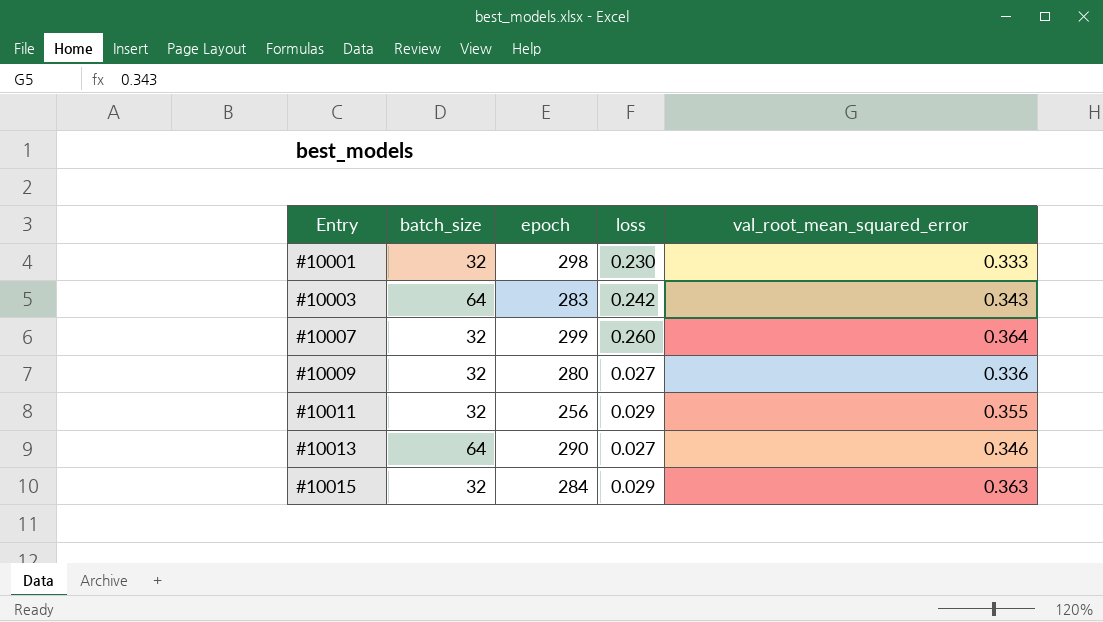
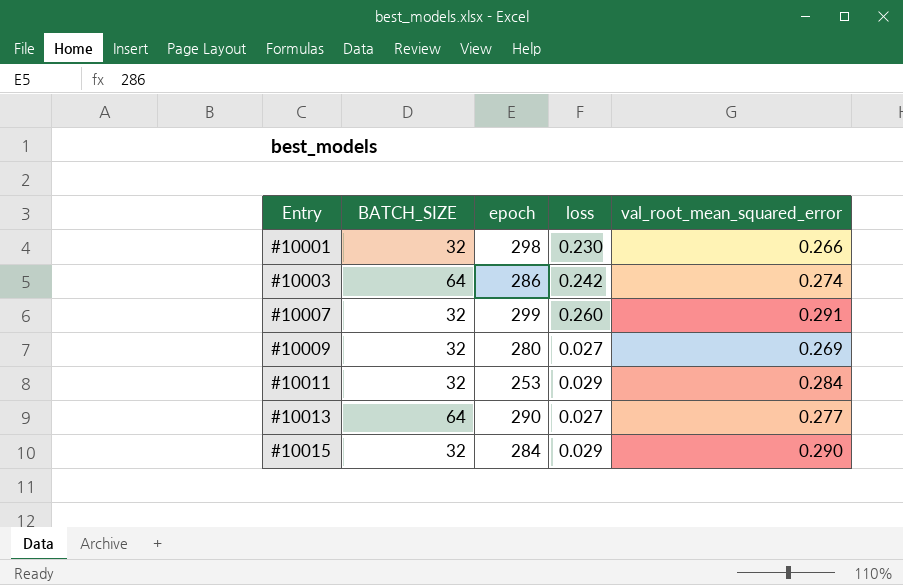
column name: batch_size -> BATCH_SIZE
#10001 | val_root_mean_squared_error: 0.333 -> 0.266
#10003 | epoch: 283 -> 286
#10003 | val_root_mean_squared_error: 0.343 -> 0.274
#10007 | val_root_mean_squared_error: 0.364 -> 0.291
#10009 | val_root_mean_squared_error: 0.336 -> 0.269
#10011 | epoch: 256 -> 253
#10011 | val_root_mean_squared_error: 0.355 -> 0.284
#10013 | val_root_mean_squared_error: 0.346 -> 0.277
#10015 | val_root_mean_squared_error: 0.363 -> 0.290

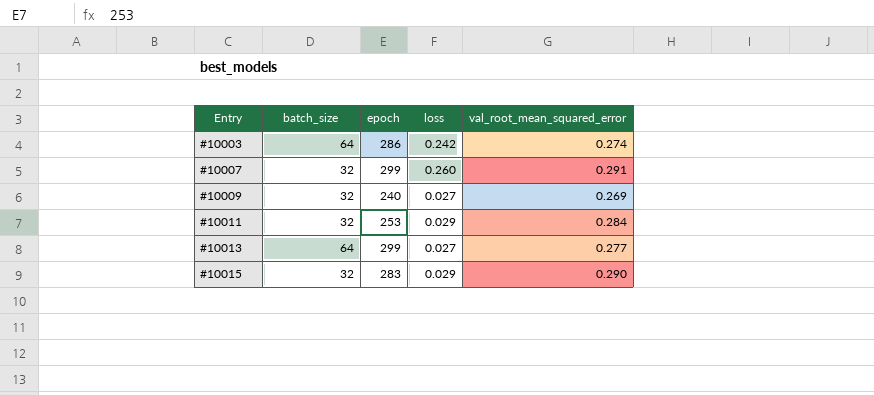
column name: BATCH_SIZE -> batch_size
row #10001: 32 | 298 | 0.230 | 0.266 -> none
#10009 | epoch: 280 -> 240
#10013 | epoch: 290 -> 299
#10015 | epoch: 284 -> 283

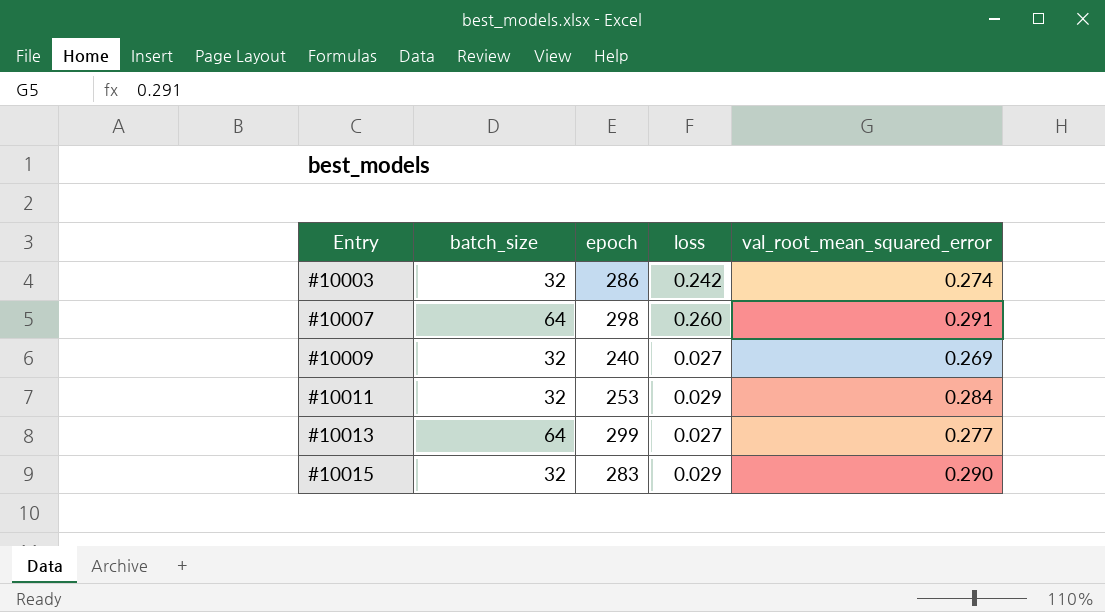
#10003 | batch_size: 64 -> 32
#10007 | batch_size: 32 -> 64
#10007 | epoch: 299 -> 298

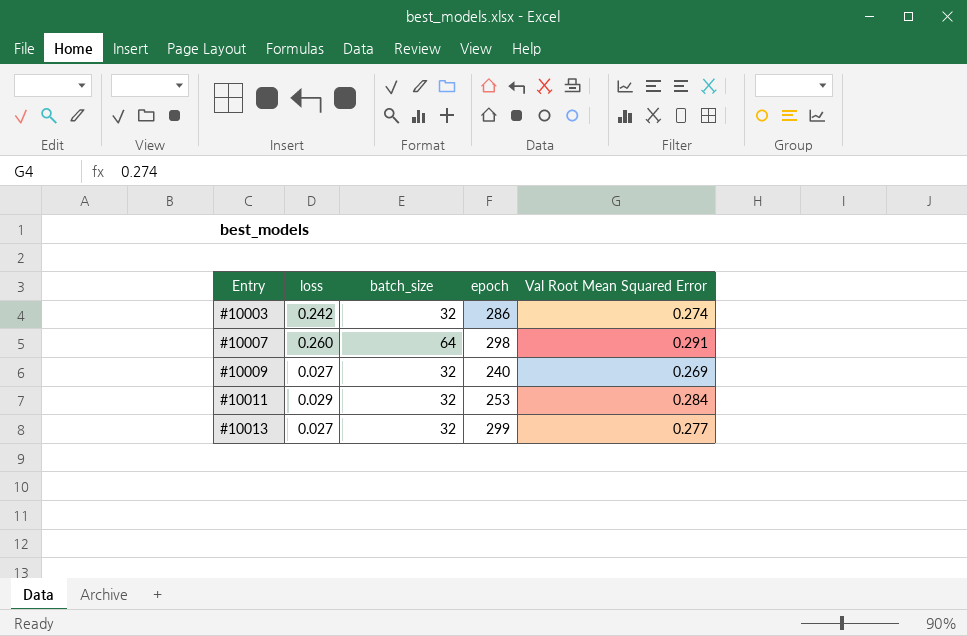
column loss | position: 4 -> 2
column name: val_root_mean_squared_error -> Val Root Mean Squared Error
row #10015: 32 | 283 | 0.029 | 0.290 -> none
#10013 | batch_size: 64 -> 32

